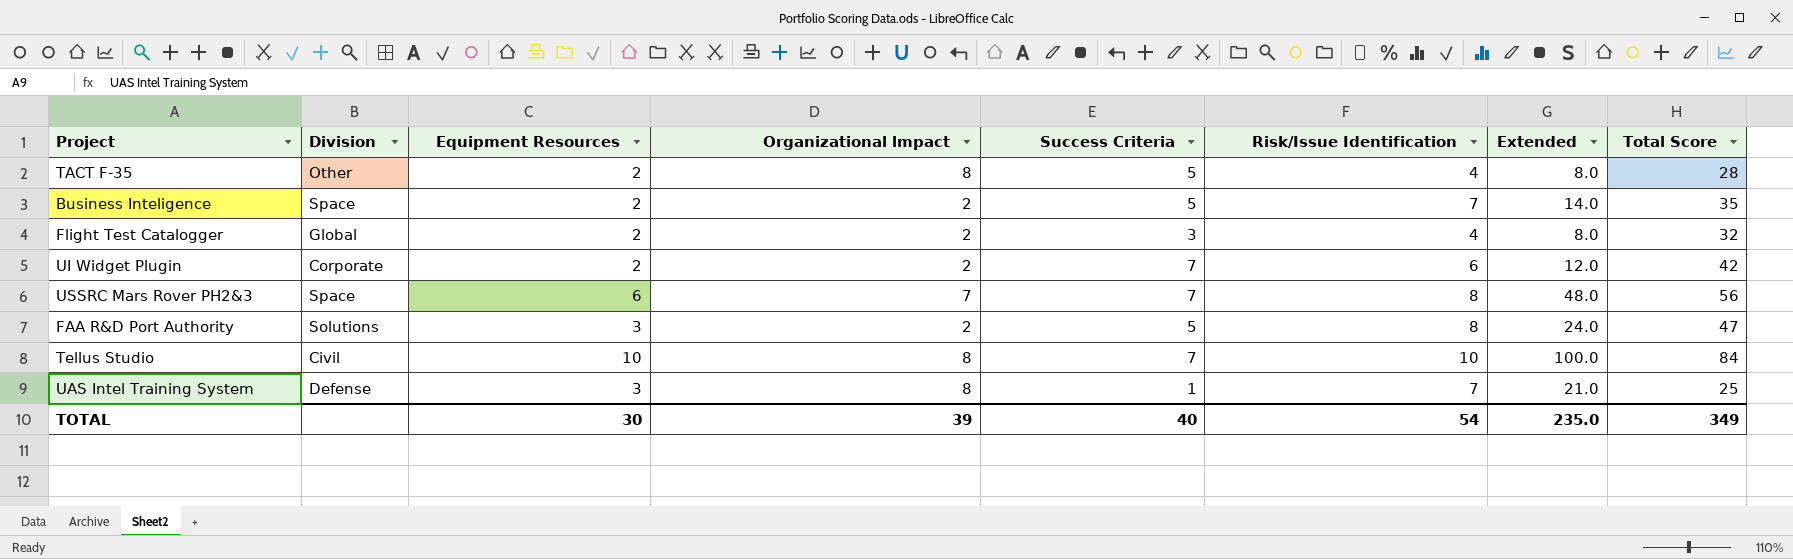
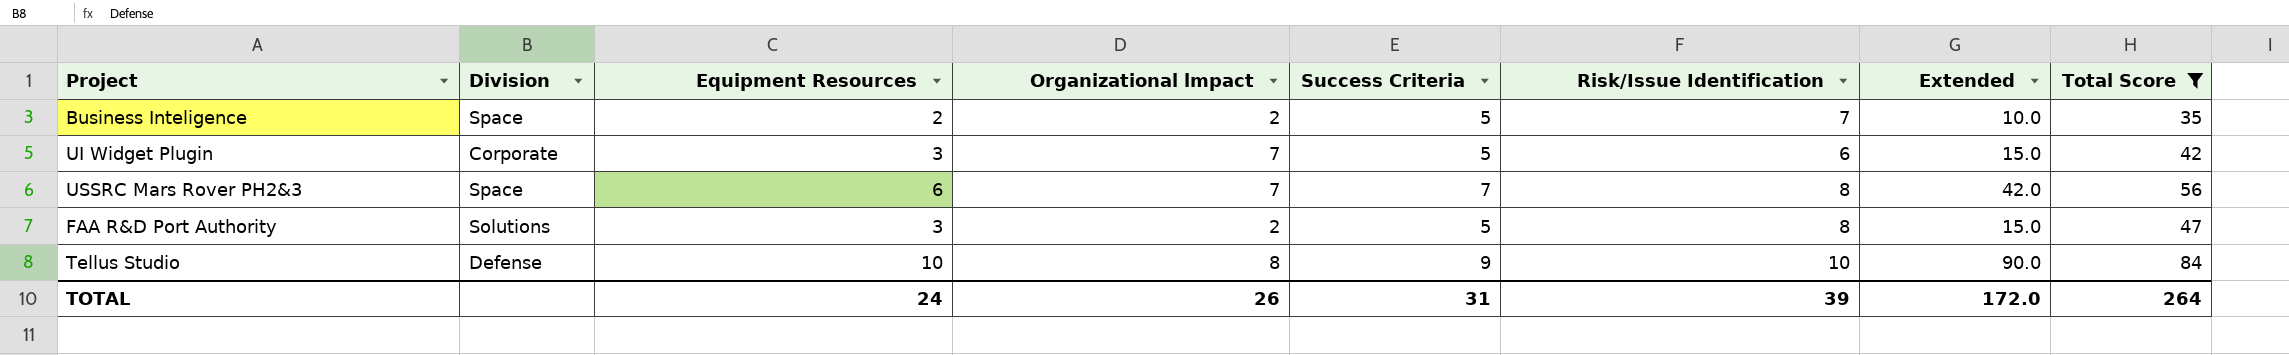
filter: none -> Total Score >= 35
column Extended | formula: [Equipment Resources] * [Risk/Issue Identification] -> [Equipment Resources] * [Success Criteria]
UI Widget Plugin | Equipment Resources: 2 -> 3
UI Widget Plugin | Organizational lmpact: 2 -> 7
UI Widget Plugin | Success Criteria: 7 -> 5
Tellus Studio | Division: Civil -> Defense
Tellus Studio | Success Criteria: 7 -> 9
TOTAL | Equipment Resources: 30 -> 24
TOTAL | Organizational lmpact: 39 -> 26
TOTAL | Success Criteria: 40 -> 31
TOTAL | Risk/Issue Identification: 54 -> 39
TOTAL | Extended: 235.0 -> 172.0
TOTAL | Total Score: 349 -> 264

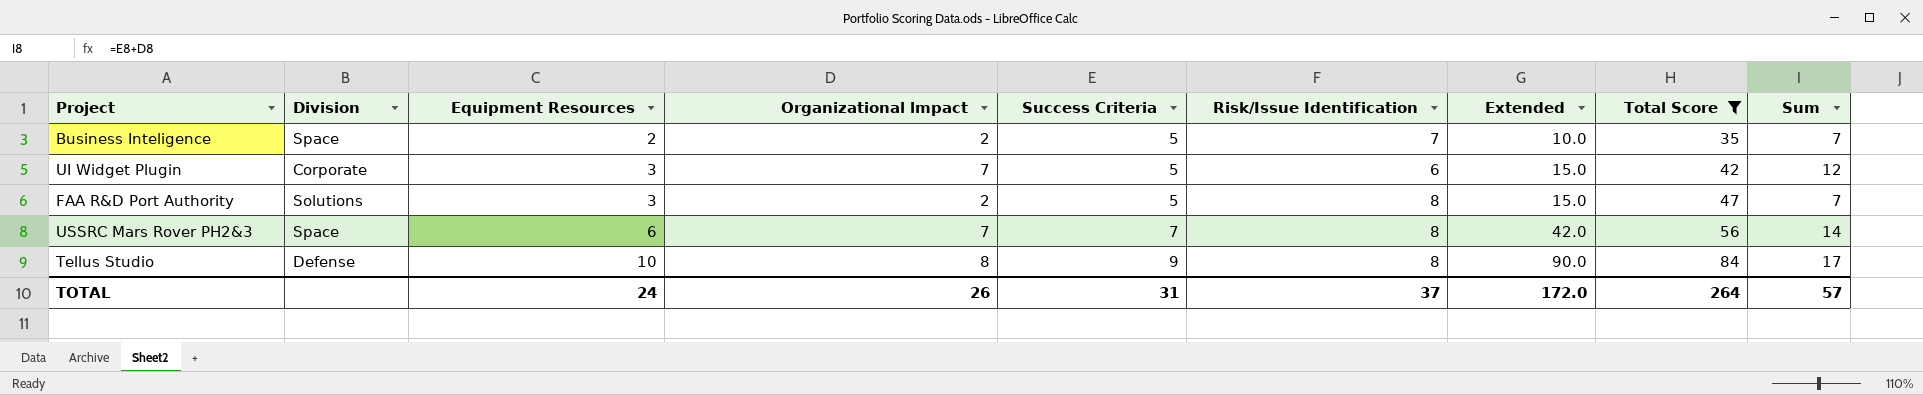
row order: none -> Equipment Resources ascending
column Sum | formula: none -> [Organizational lmpact] + [Success Criteria]
Tellus Studio | Risk/Issue Identification: 10 -> 8
TOTAL | Risk/Issue Identification: 39 -> 37

